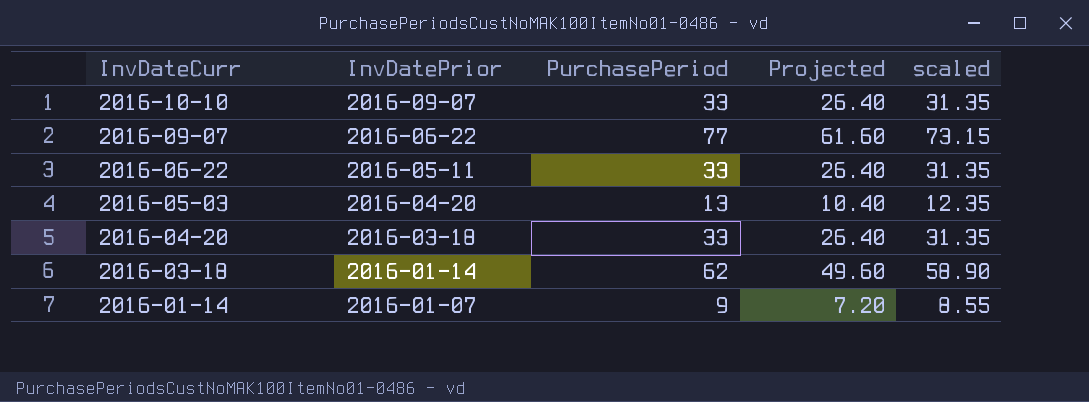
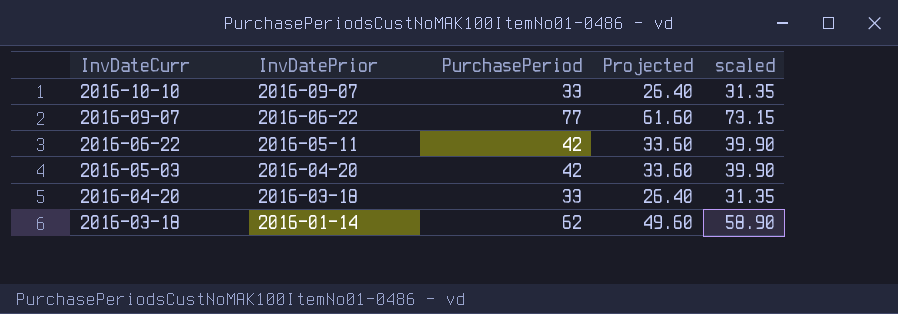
row 2016-01-14: 2016-01-07 | 9 | 7.20 | 8.55 -> none
2016-06-22 | PurchasePeriod: 33 -> 42
2016-06-22 | Projected: 26.40 -> 33.60
2016-06-22 | scaled: 31.35 -> 39.90
2016-05-03 | PurchasePeriod: 13 -> 42
2016-05-03 | Projected: 10.40 -> 33.60
2016-05-03 | scaled: 12.35 -> 39.90

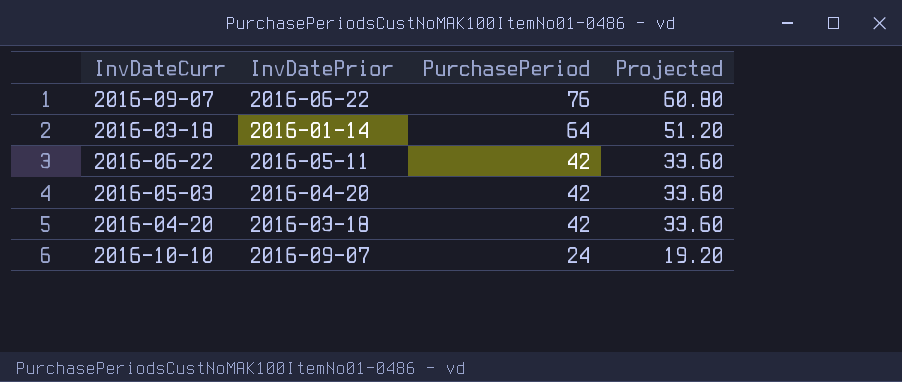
row order: InvDateCurr descending -> PurchasePeriod descending
column scaled | formula: [PurchasePeriod] * 0.95 -> none
2016-09-07 | PurchasePeriod: 77 -> 76
2016-09-07 | Projected: 61.60 -> 60.80
2016-03-18 | PurchasePeriod: 62 -> 64
2016-03-18 | Projected: 49.60 -> 51.20
2016-04-20 | PurchasePeriod: 33 -> 42
2016-04-20 | Projected: 26.40 -> 33.60
2016-10-10 | PurchasePeriod: 33 -> 24
2016-10-10 | Projected: 26.40 -> 19.20

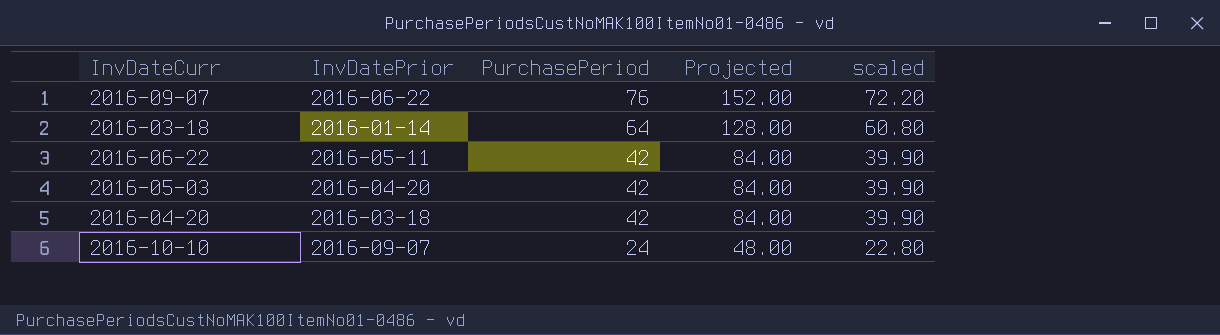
column Projected | formula: [PurchasePeriod] * 0.8 -> [PurchasePeriod] * 2
column scaled | formula: none -> [PurchasePeriod] * 0.95

